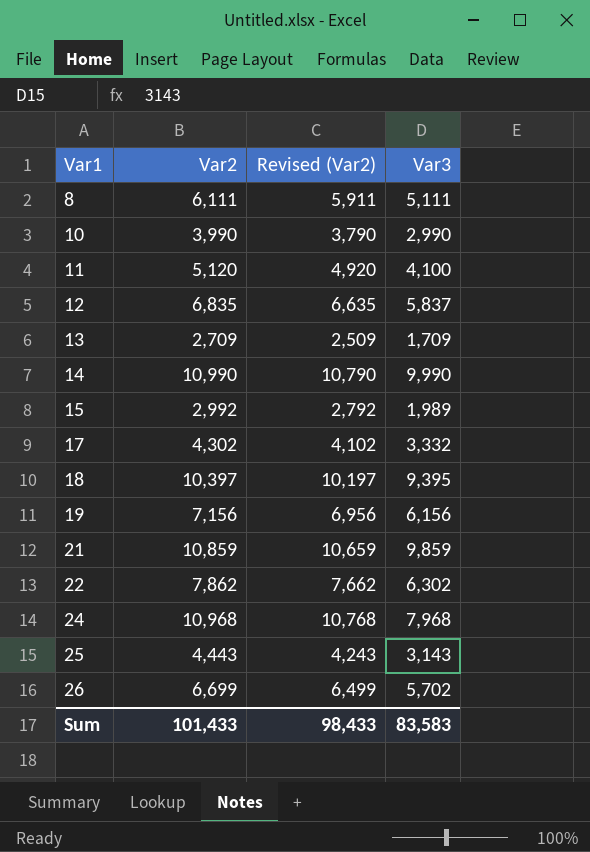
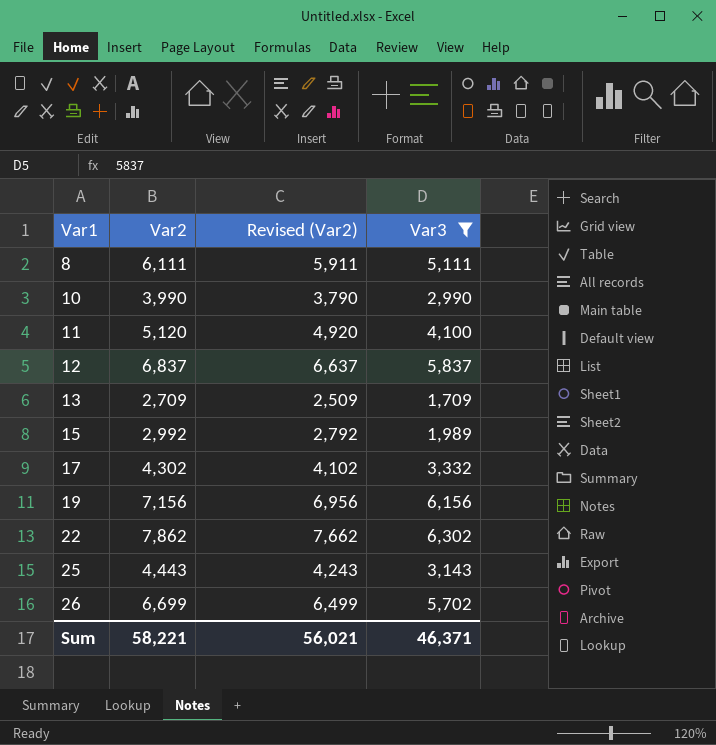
filter: none -> Var3 <= 6,302
12 | Var2: 6,835 -> 6,837
12 | Revised (Var2): 6,635 -> 6,637
Sum | Var2: 101,433 -> 58,221
Sum | Revised (Var2): 98,433 -> 56,021
Sum | Var3: 83,583 -> 46,371

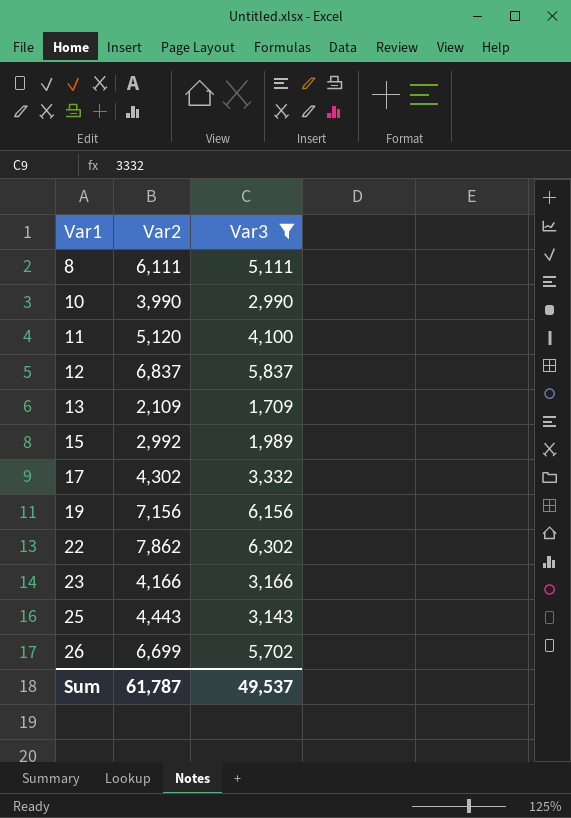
column Revised (Var2) | formula: [Var2] - 200 -> none
13 | Var2: 2,709 -> 2,109
row 23: none -> 4,166 | 3,166
Sum | Var2: 58,221 -> 61,787
Sum | Var3: 46,371 -> 49,537

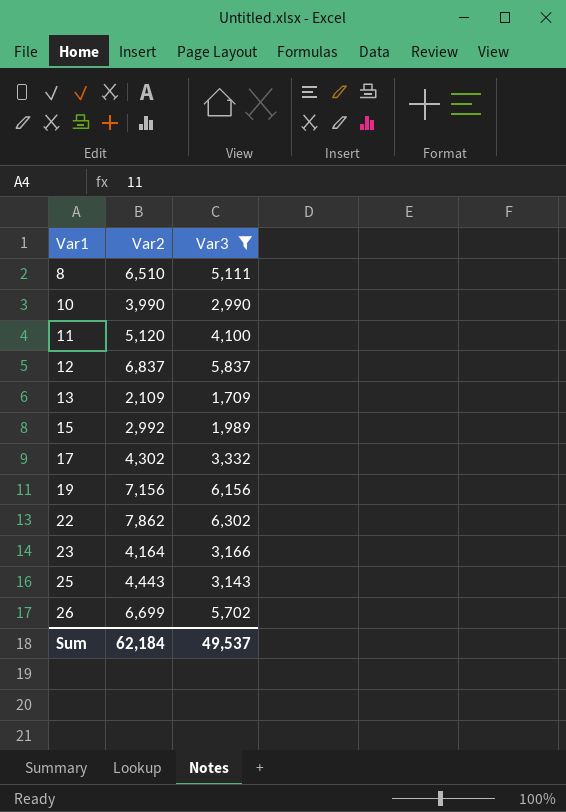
8 | Var2: 6,111 -> 6,510
23 | Var2: 4,166 -> 4,164
Sum | Var2: 61,787 -> 62,184

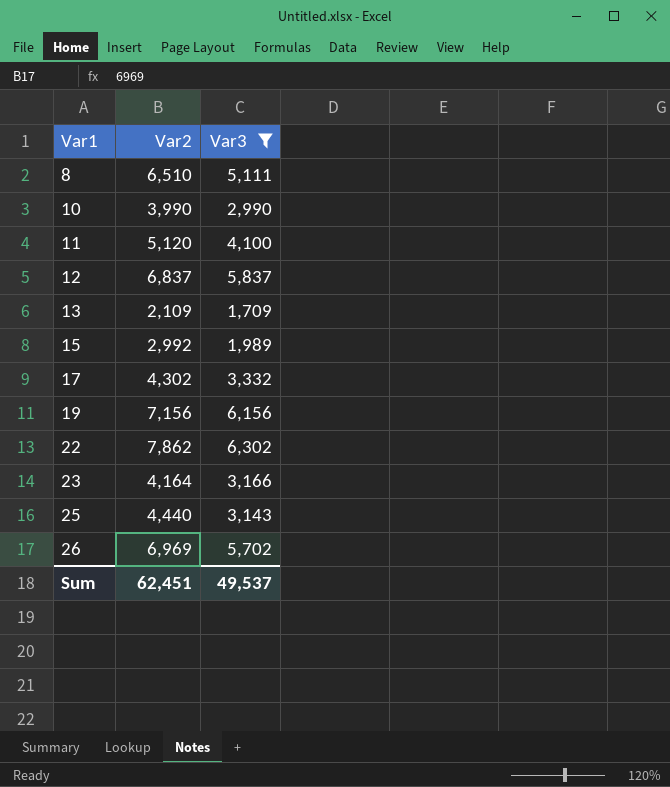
25 | Var2: 4,443 -> 4,440
26 | Var2: 6,699 -> 6,969
Sum | Var2: 62,184 -> 62,451

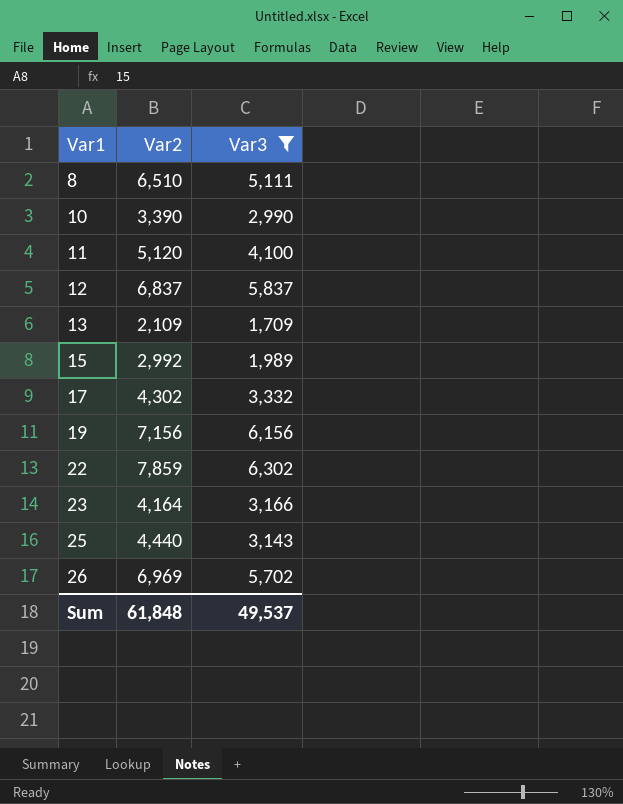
10 | Var2: 3,990 -> 3,390
22 | Var2: 7,862 -> 7,859
Sum | Var2: 62,451 -> 61,848

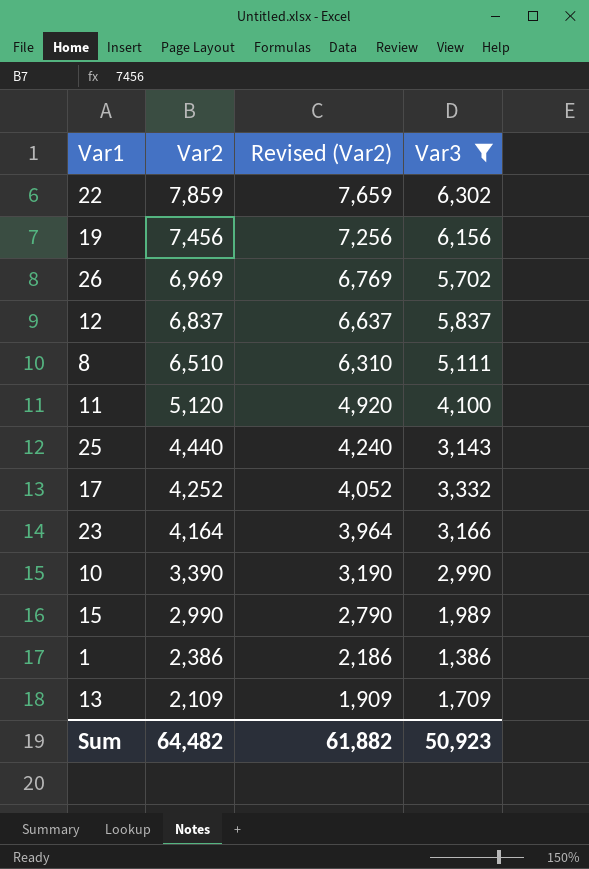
row order: Var1 ascending -> Var2 descending
column Revised (Var2) | formula: none -> [Var2] - 200
19 | Var2: 7,156 -> 7,456
17 | Var2: 4,302 -> 4,252
15 | Var2: 2,992 -> 2,990
row 1: none -> 2,386 | 2,186 | 1,386
Sum | Var2: 61,848 -> 64,482
Sum | Var3: 49,537 -> 50,923

